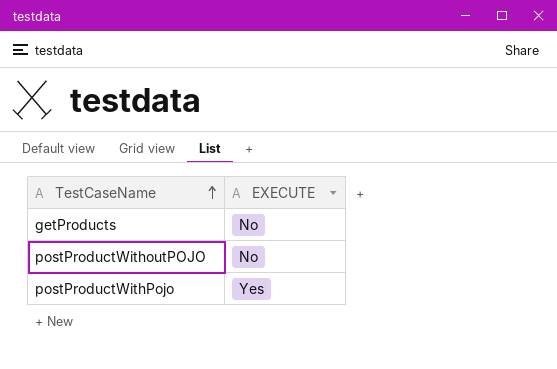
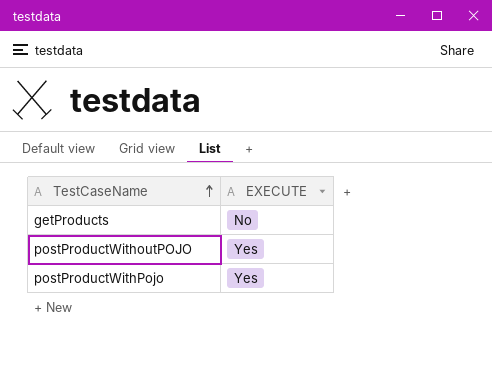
postProductWithoutPOJO | EXECUTE: No -> Yes

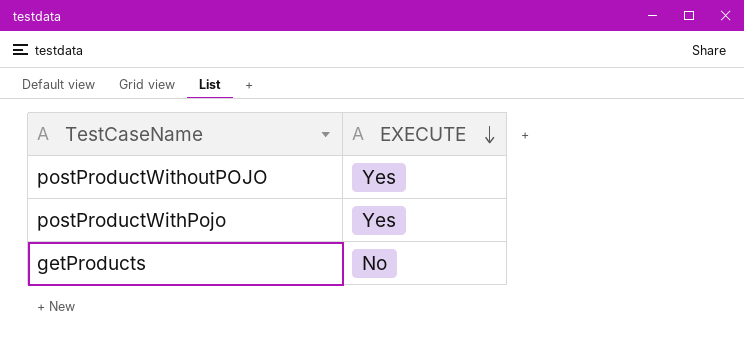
row order: TestCaseName ascending -> EXECUTE descending

